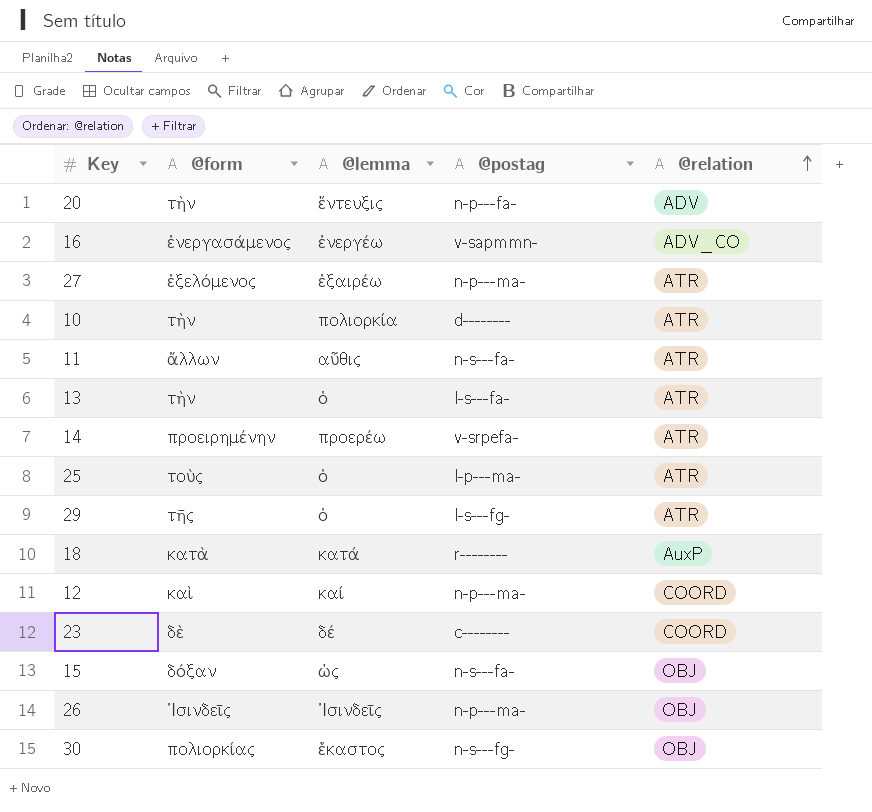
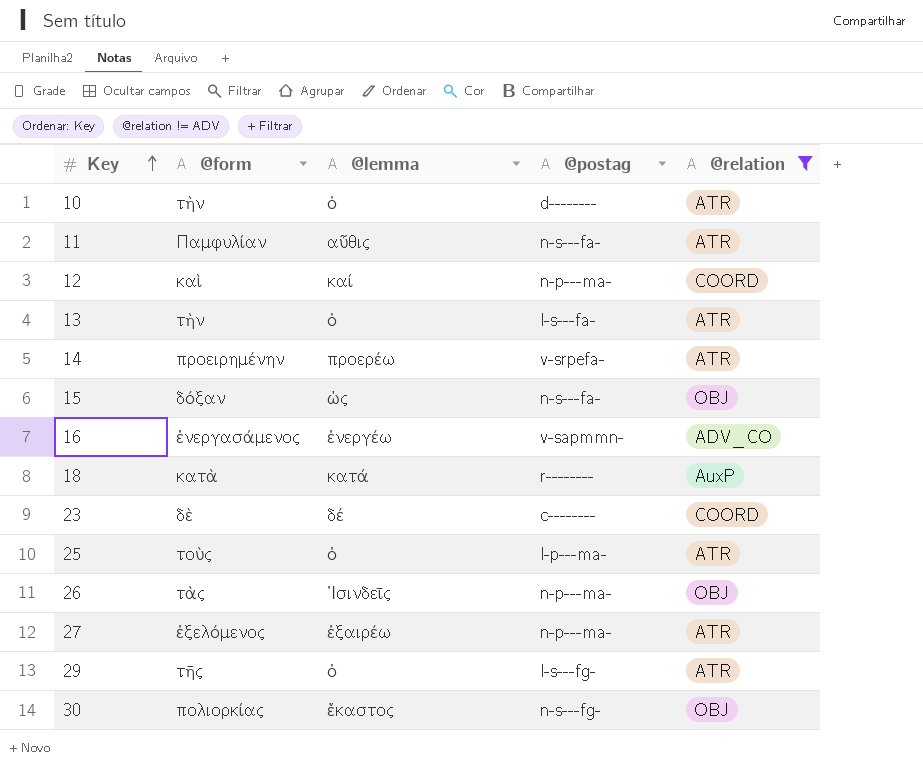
filter: none -> @relation != ADV
row order: @relation ascending -> Key ascending
10 | @lemma: πολιορκία -> ὁ
11 | @form: ἄλλων -> Παμφυλίαν
26 | @form: Ἰσινδεῖς -> τὰς

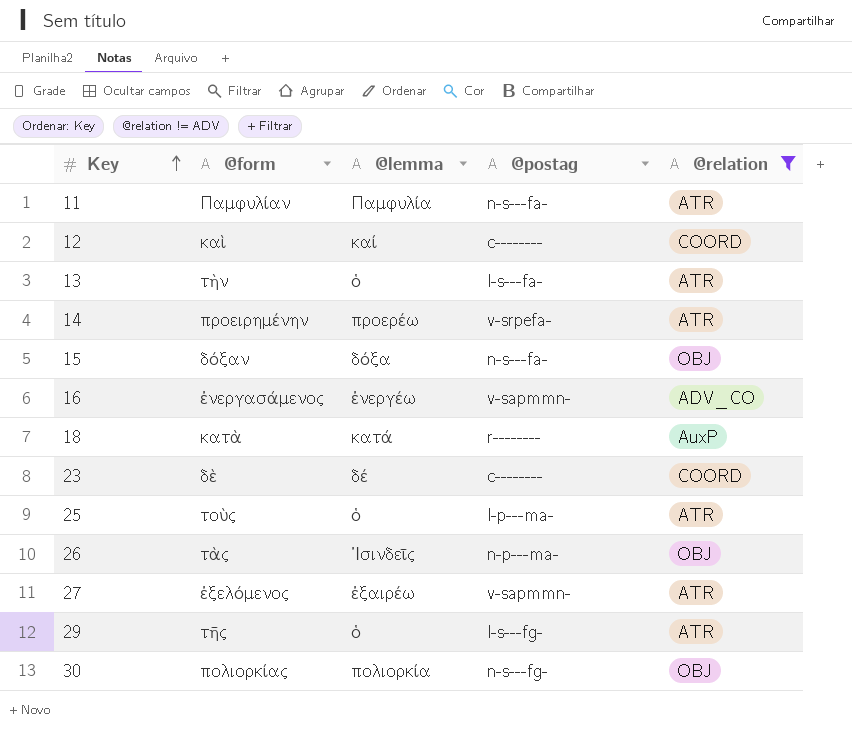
row 10: τὴν | ὁ | d-------- | ATR -> none
11 | @lemma: αὖθις -> Παμφυλία
12 | @postag: n-p---ma- -> c--------
15 | @lemma: ὡς -> δόξα
27 | @postag: n-p---ma- -> v-sapmmn-
30 | @lemma: ἕκαστος -> πολιορκία

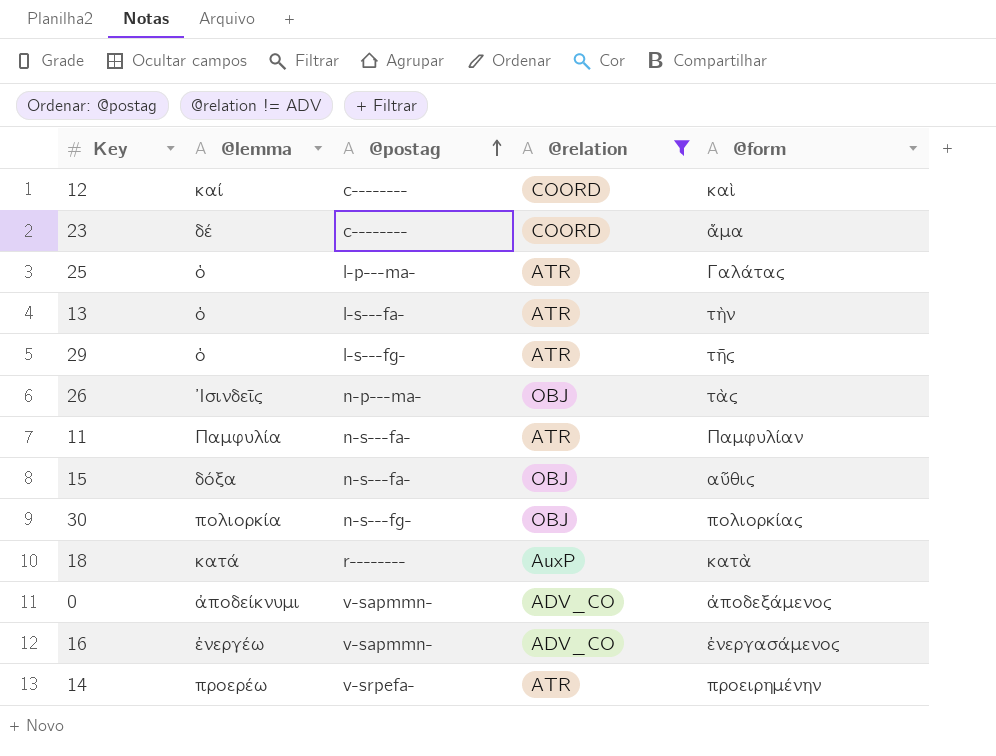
row order: Key ascending -> @postag ascending
column @form | position: 2 -> 5
row 27: ἐξελόμενος | ἐξαιρέω | v-sapmmn- | ATR -> none
23 | @form: δὲ -> ἅμα
25 | @form: τοὺς -> Γαλάτας
15 | @form: δόξαν -> αὖθις
row 0: none -> ἀποδείκνυμι | v-sapmmn- | ADV_CO | ἀποδεξάμενος

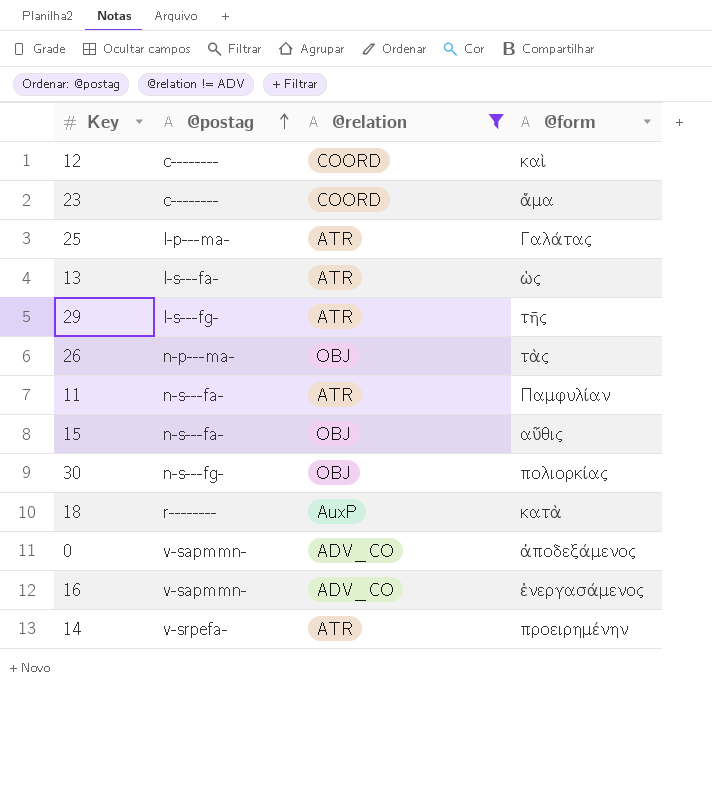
column @lemma | position: 2 -> none
13 | @form: τὴν -> ὡς

